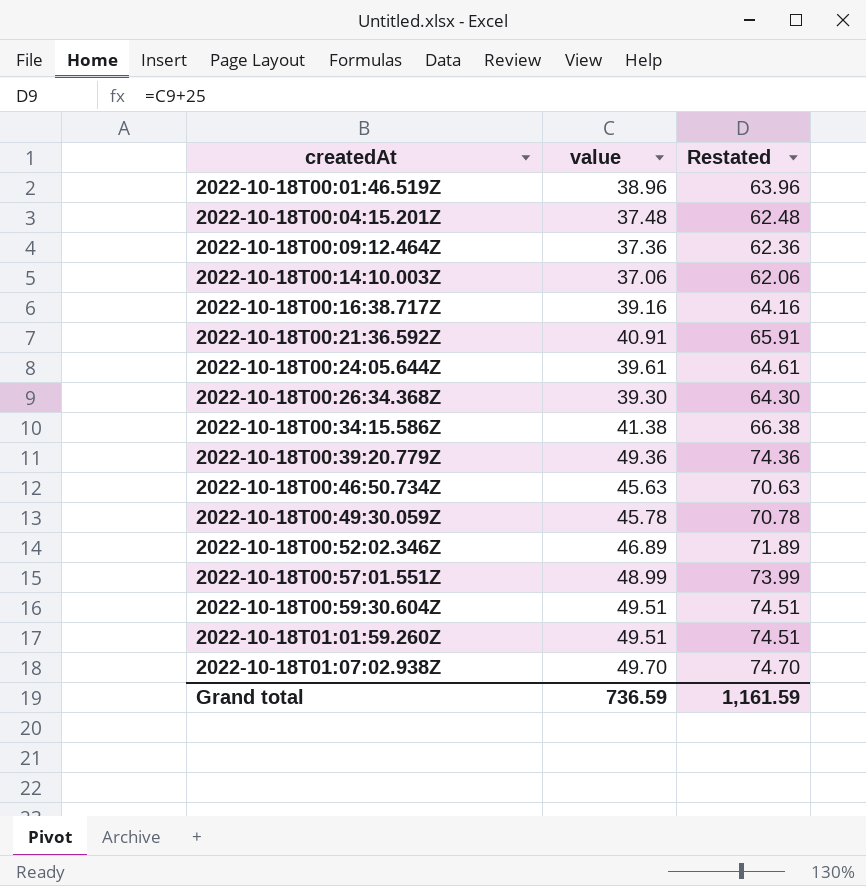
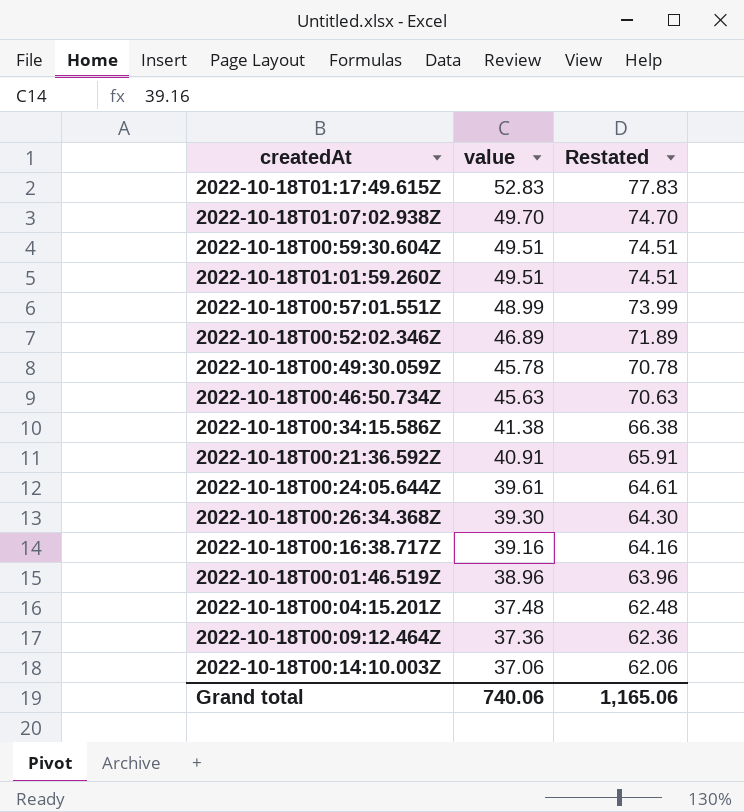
row order: createdAt ascending -> value descending
row 2022-10-18T00:39:20.779Z: 49.36 | 74.36 -> none
row 2022-10-18T01:17:49.615Z: none -> 52.83 | 77.83
Grand total | value: 736.59 -> 740.06
Grand total | Restated: 1,161.59 -> 1,165.06

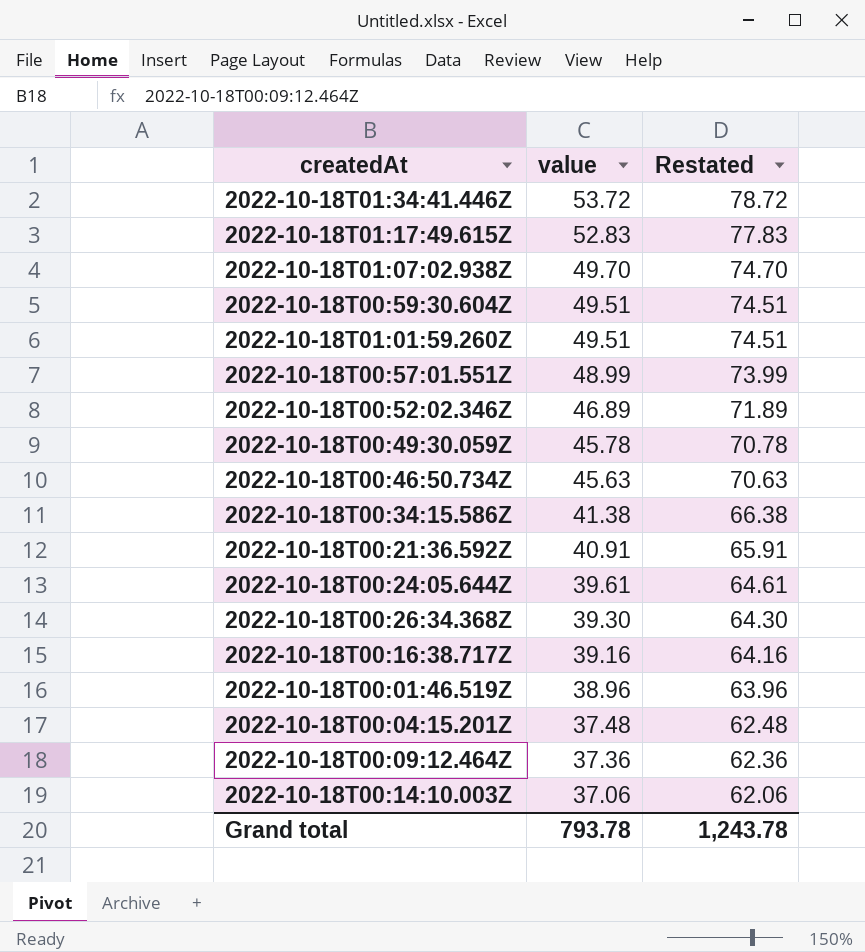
row 2022-10-18T01:34:41.446Z: none -> 53.72 | 78.72
Grand total | value: 740.06 -> 793.78
Grand total | Restated: 1,165.06 -> 1,243.78

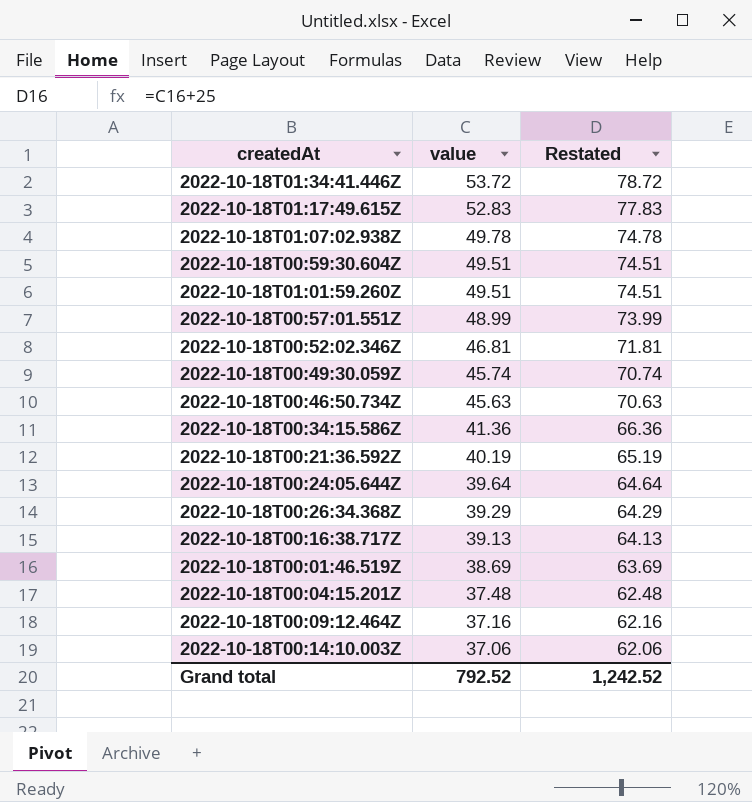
2022-10-18T01:07:02.938Z | value: 49.70 -> 49.78
2022-10-18T01:07:02.938Z | Restated: 74.70 -> 74.78
2022-10-18T00:52:02.346Z | value: 46.89 -> 46.81
2022-10-18T00:52:02.346Z | Restated: 71.89 -> 71.81
2022-10-18T00:49:30.059Z | value: 45.78 -> 45.74
2022-10-18T00:49:30.059Z | Restated: 70.78 -> 70.74
2022-10-18T00:34:15.586Z | value: 41.38 -> 41.36
2022-10-18T00:34:15.586Z | Restated: 66.38 -> 66.36
2022-10-18T00:21:36.592Z | value: 40.91 -> 40.19
2022-10-18T00:21:36.592Z | Restated: 65.91 -> 65.19
2022-10-18T00:24:05.644Z | value: 39.61 -> 39.64
2022-10-18T00:24:05.644Z | Restated: 64.61 -> 64.64
2022-10-18T00:26:34.368Z | value: 39.30 -> 39.29
2022-10-18T00:26:34.368Z | Restated: 64.30 -> 64.29
2022-10-18T00:16:38.717Z | value: 39.16 -> 39.13
2022-10-18T00:16:38.717Z | Restated: 64.16 -> 64.13
2022-10-18T00:01:46.519Z | value: 38.96 -> 38.69
2022-10-18T00:01:46.519Z | Restated: 63.96 -> 63.69
2022-10-18T00:09:12.464Z | value: 37.36 -> 37.16
2022-10-18T00:09:12.464Z | Restated: 62.36 -> 62.16
Grand total | value: 793.78 -> 792.52
Grand total | Restated: 1,243.78 -> 1,242.52

